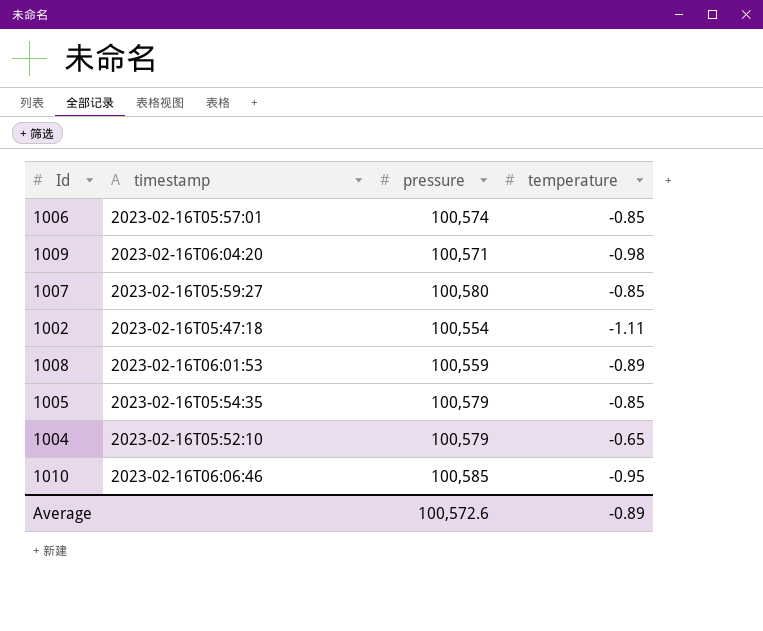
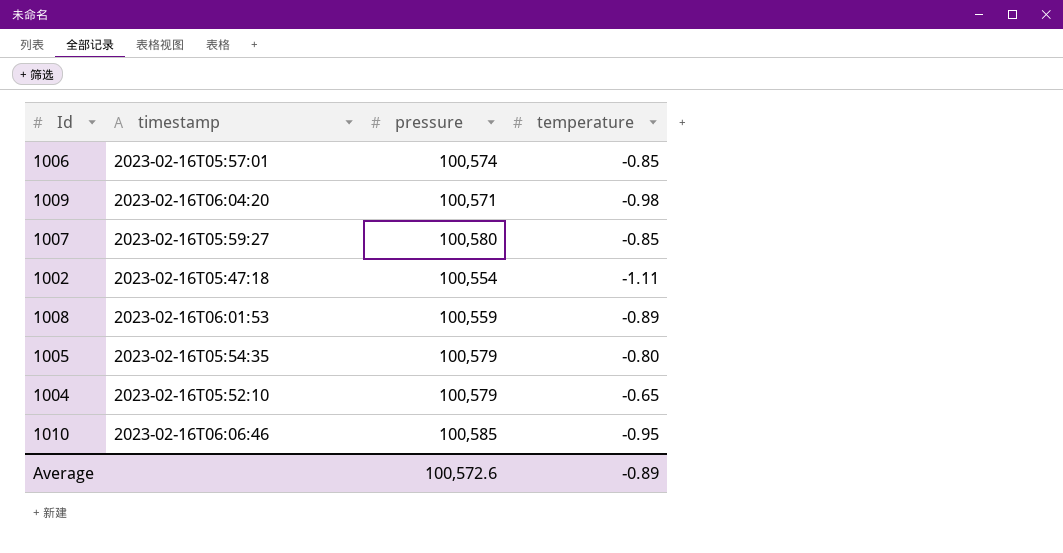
1005 | temperature: -0.85 -> -0.80

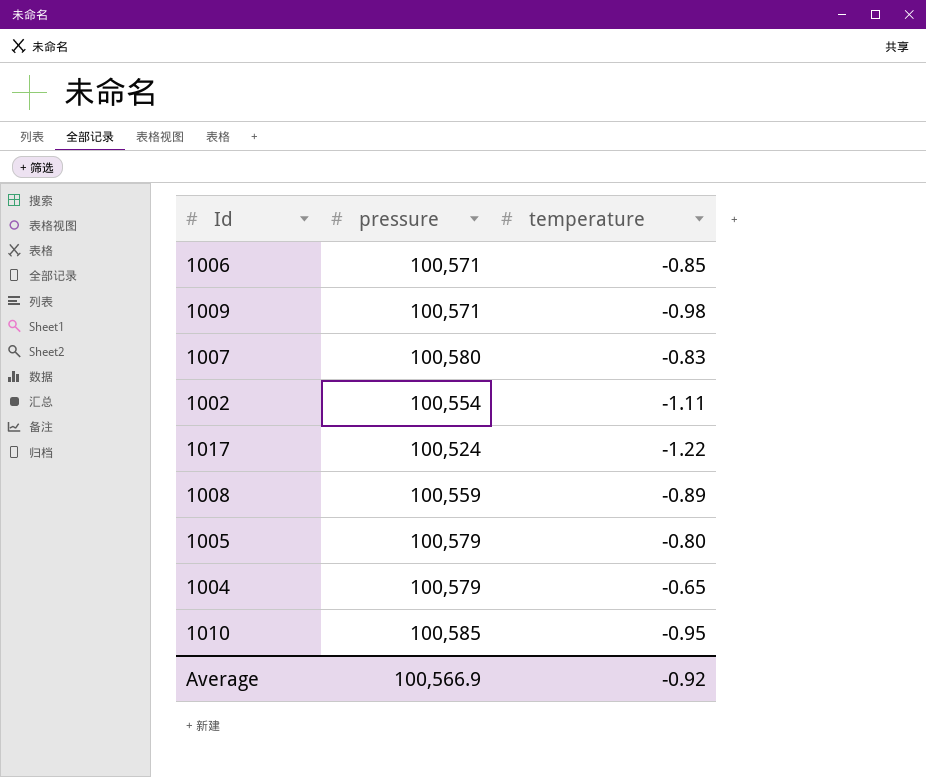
column timestamp | position: 2 -> none
1006 | pressure: 100,574 -> 100,571
1007 | temperature: -0.85 -> -0.83
row 1017: none -> 100,524 | -1.22
Average | pressure: 100,572.6 -> 100,566.9
Average | temperature: -0.89 -> -0.92

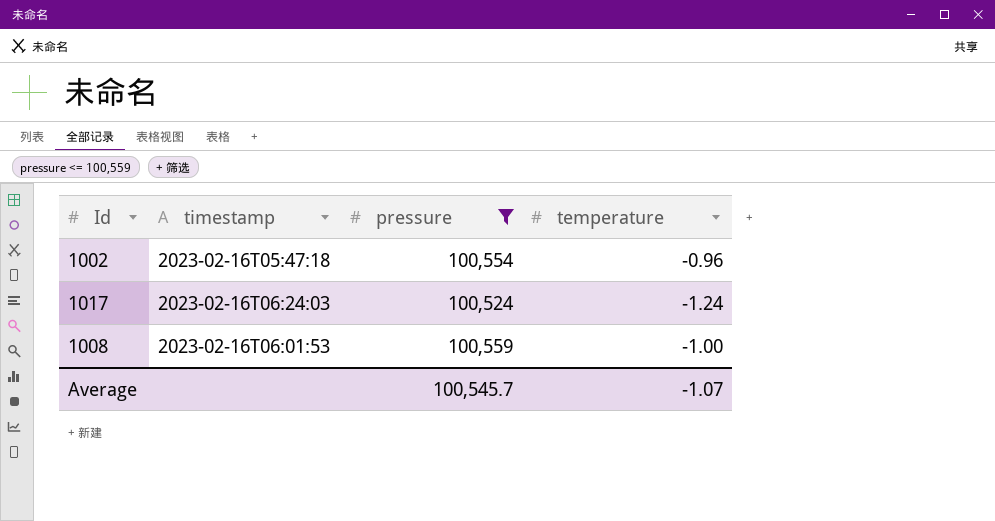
filter: none -> pressure <= 100,559
column timestamp | position: none -> 2
1002 | temperature: -1.11 -> -0.96
1017 | temperature: -1.22 -> -1.24
1008 | temperature: -0.89 -> -1.00
Average | pressure: 100,566.9 -> 100,545.7
Average | temperature: -0.92 -> -1.07

